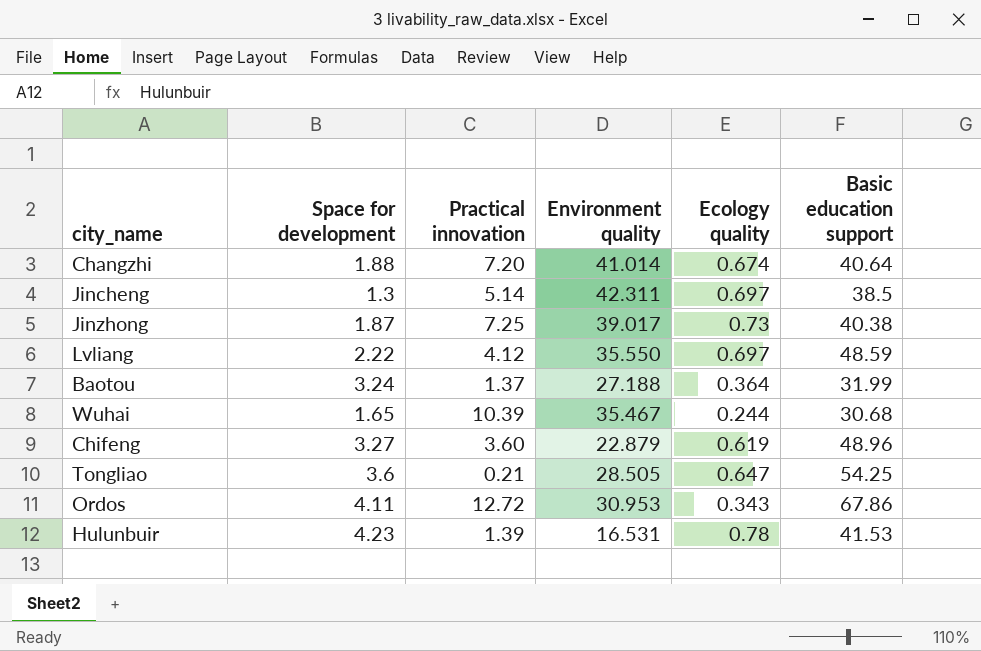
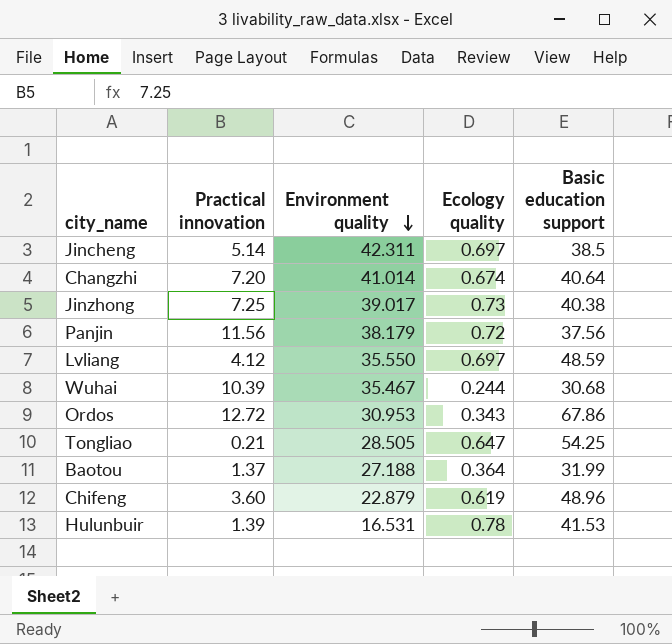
row order: none -> Environment quality descending
column Space for development | position: 2 -> none
row Panjin: none -> 11.56 | 38.179 | 0.72 | 37.56

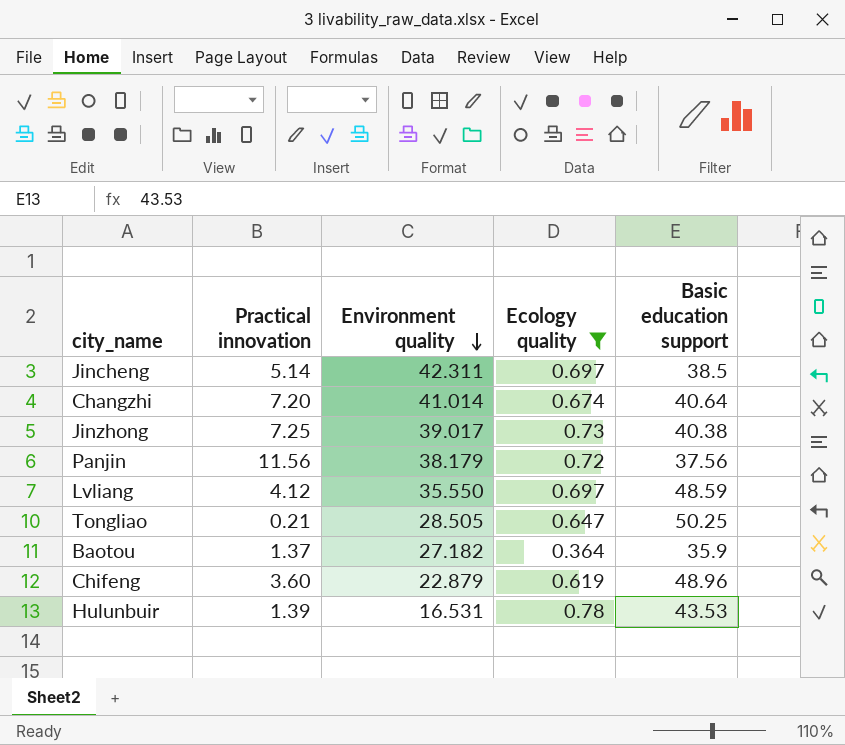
filter: none -> Ecology quality >= 0.364
Tongliao | Basic education support: 54.25 -> 50.25
Baotou | Environment quality: 27.188 -> 27.182
Baotou | Basic education support: 31.99 -> 35.9
Hulunbuir | Basic education support: 41.53 -> 43.53

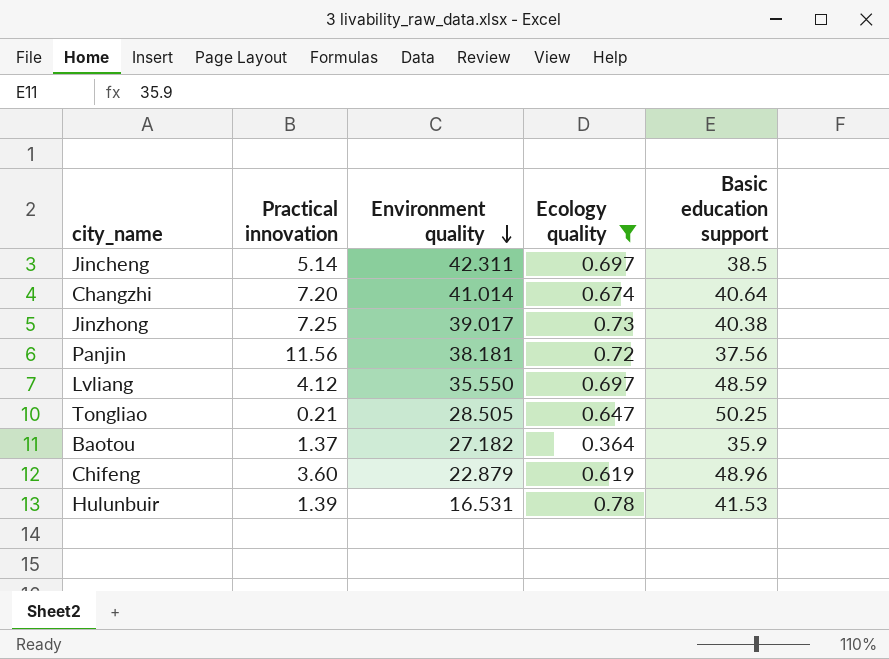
Panjin | Environment quality: 38.179 -> 38.181
Hulunbuir | Basic education support: 43.53 -> 41.53

